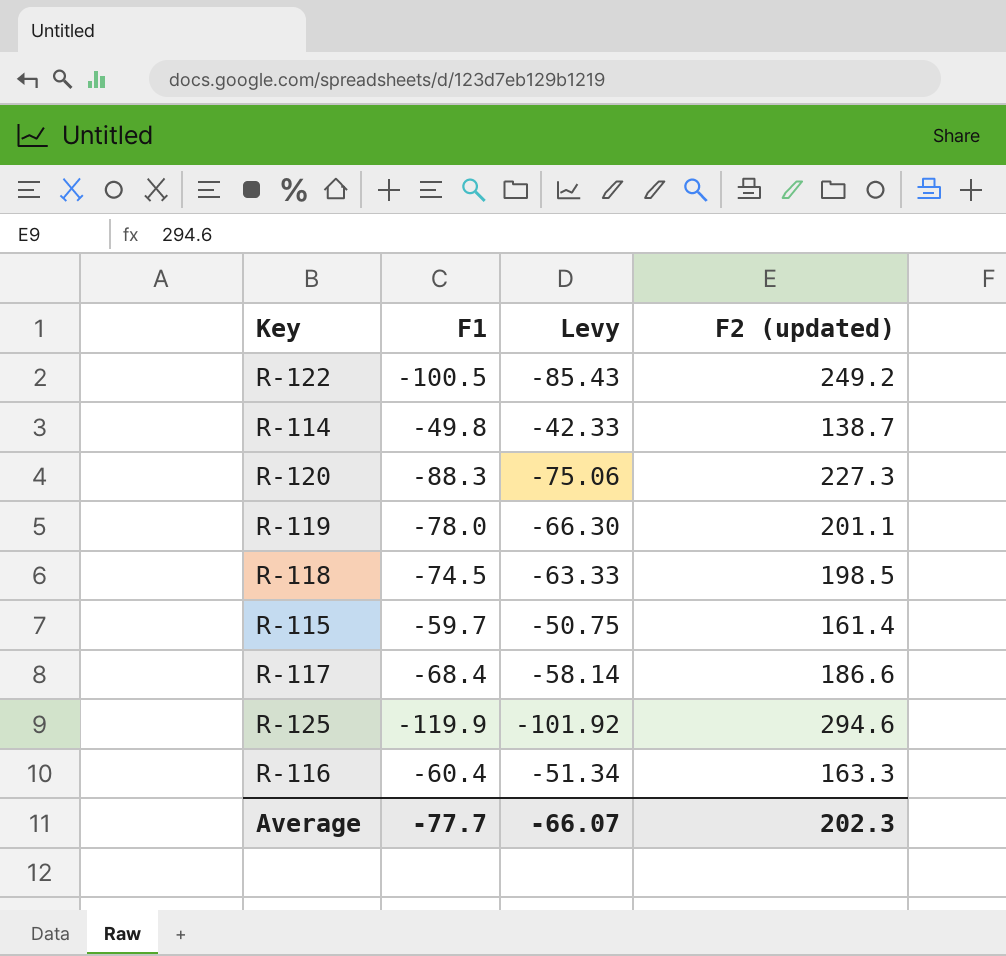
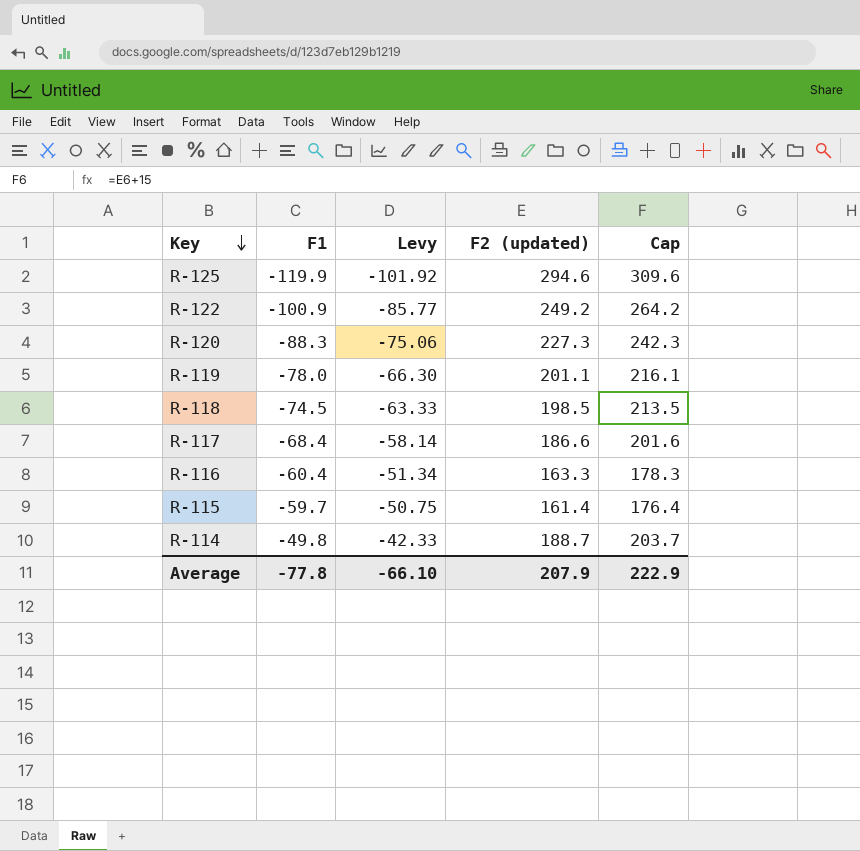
row order: none -> Key descending
column Cap | formula: none -> [F2 (updated)] + 15
R-122 | F1: -100.5 -> -100.9
R-122 | Levy: -85.43 -> -85.77
R-114 | F2 (updated): 138.7 -> 188.7
Average | F1: -77.7 -> -77.8
Average | Levy: -66.07 -> -66.10
Average | F2 (updated): 202.3 -> 207.9

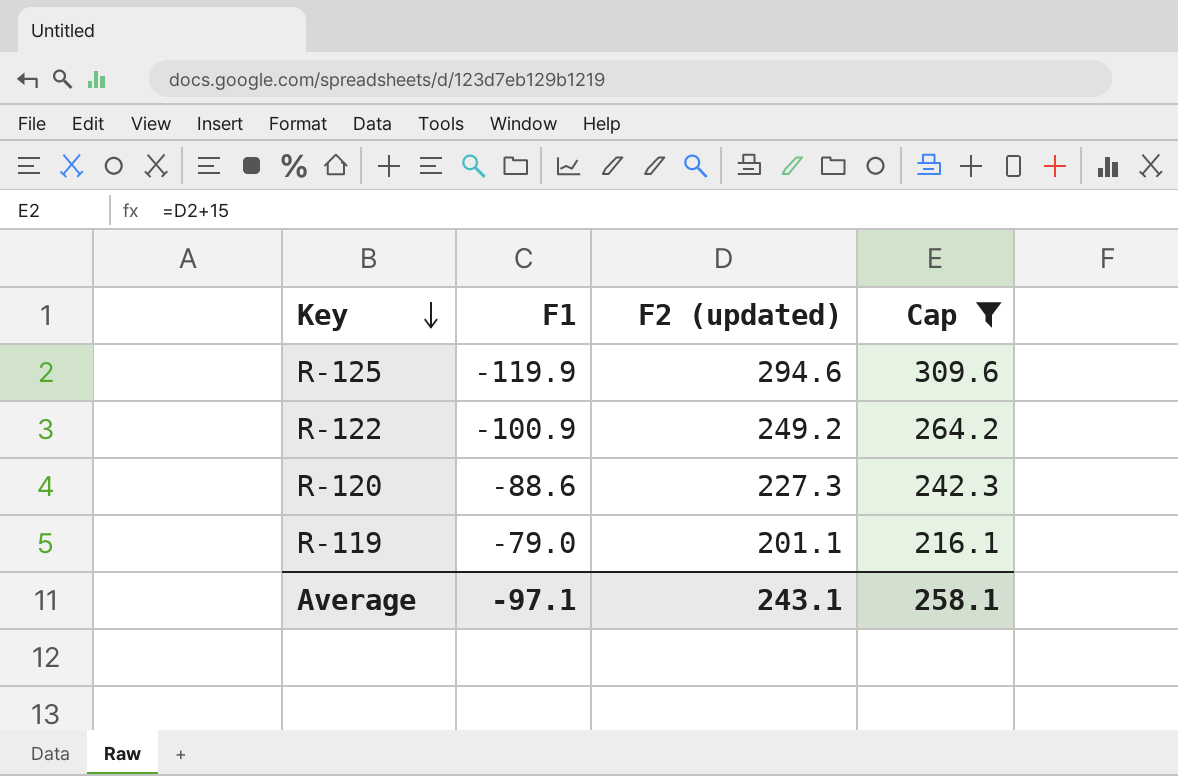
filter: none -> Cap >= 216.1
column Levy | formula: [F1] * 0.85 -> none
R-120 | F1: -88.3 -> -88.6
R-119 | F1: -78.0 -> -79.0
Average | F1: -77.8 -> -97.1
Average | F2 (updated): 207.9 -> 243.1
Average | Cap: 222.9 -> 258.1

